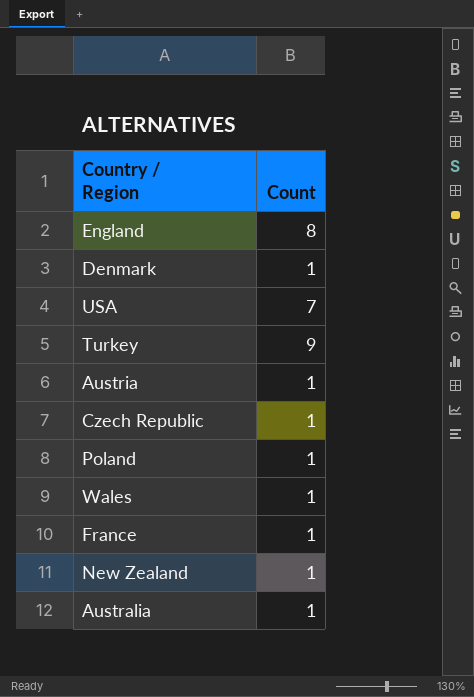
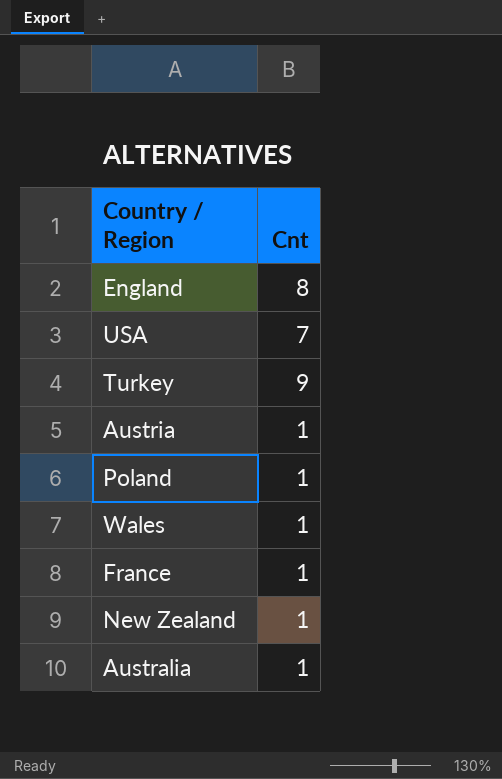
column name: Count -> Cnt
row Denmark: 1 -> none
row Czech Republic: 1 -> none

